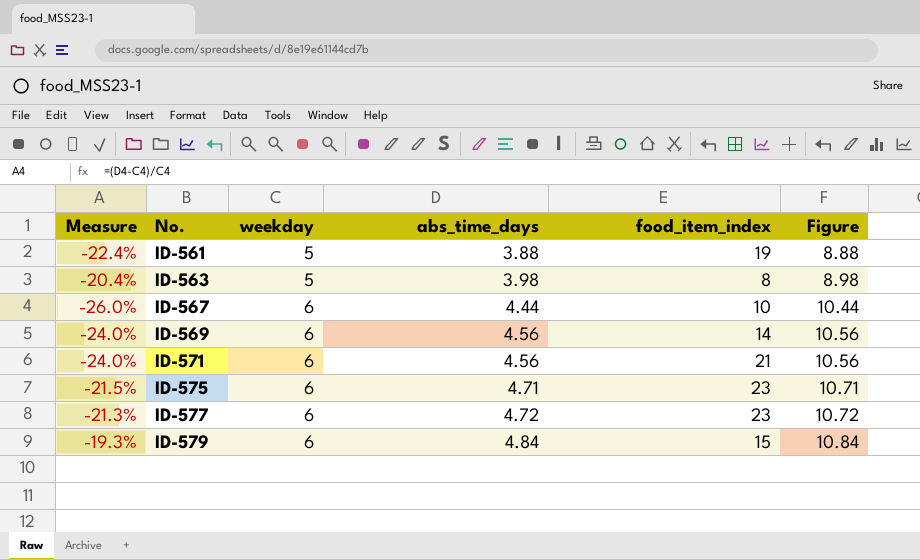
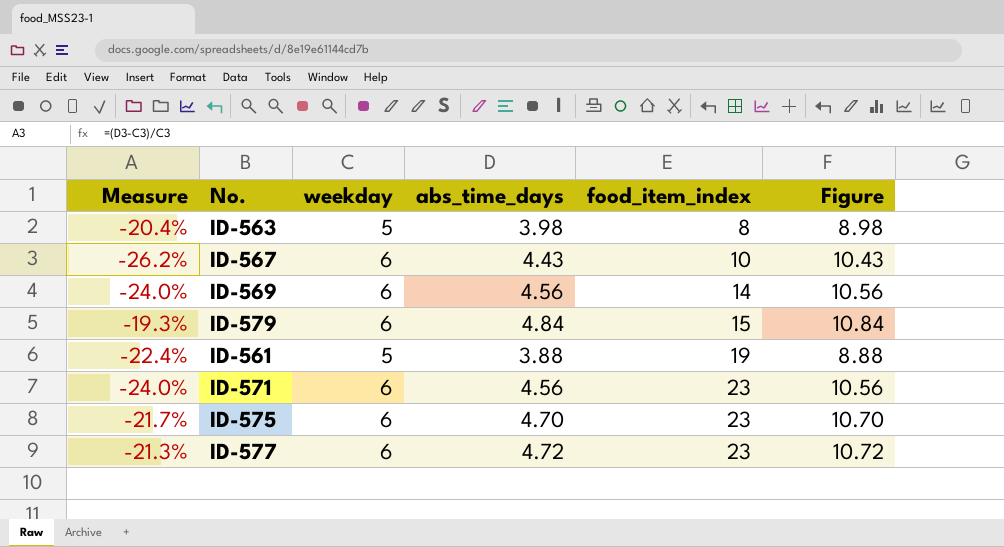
row order: No. ascending -> food_item_index ascending
ID-567 | Measure: -26.0% -> -26.2%
ID-567 | abs_time_days: 4.44 -> 4.43
ID-567 | Figure: 10.44 -> 10.43
ID-571 | food_item_index: 21 -> 23
ID-575 | Measure: -21.5% -> -21.7%
ID-575 | abs_time_days: 4.71 -> 4.70
ID-575 | Figure: 10.71 -> 10.70

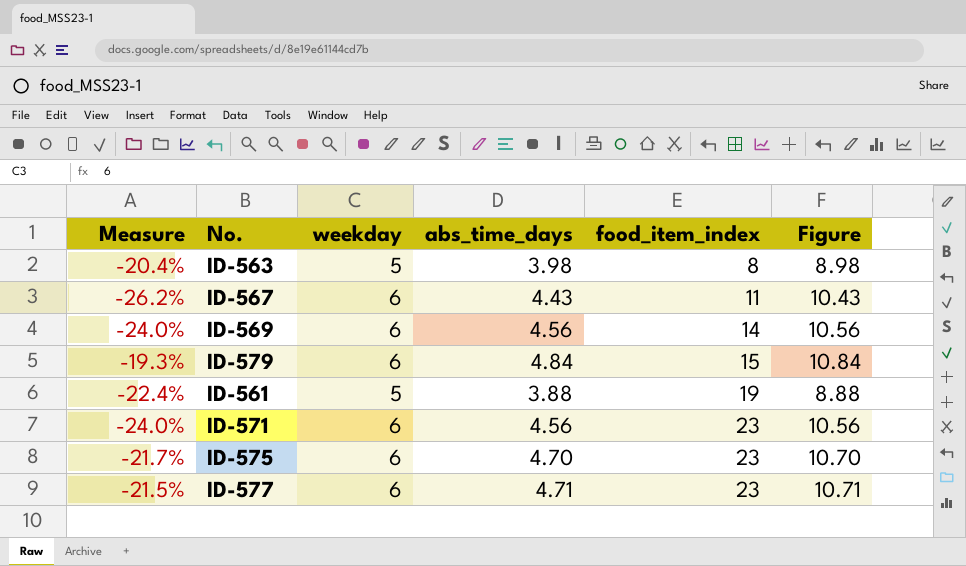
ID-567 | food_item_index: 10 -> 11
ID-577 | Measure: -21.3% -> -21.5%
ID-577 | abs_time_days: 4.72 -> 4.71
ID-577 | Figure: 10.72 -> 10.71

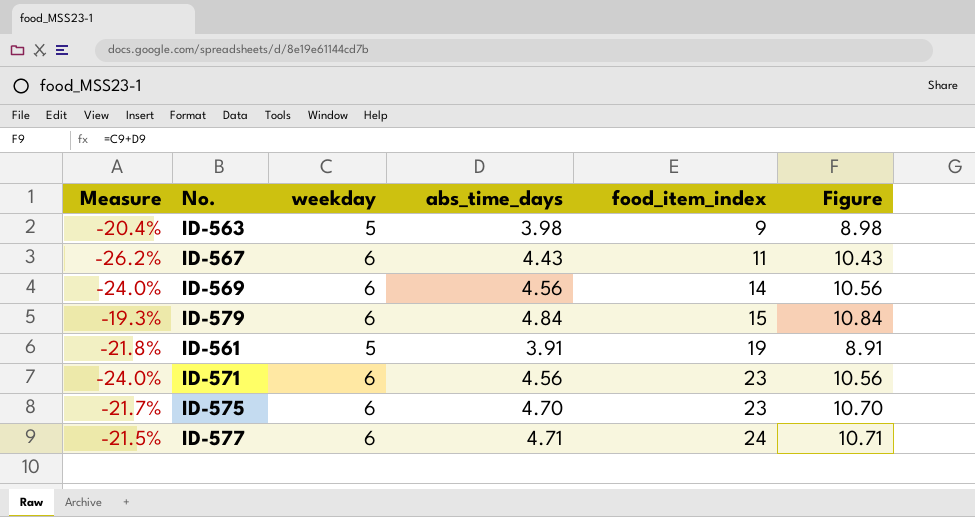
ID-563 | food_item_index: 8 -> 9
ID-561 | Measure: -22.4% -> -21.8%
ID-561 | abs_time_days: 3.88 -> 3.91
ID-561 | Figure: 8.88 -> 8.91
ID-577 | food_item_index: 23 -> 24

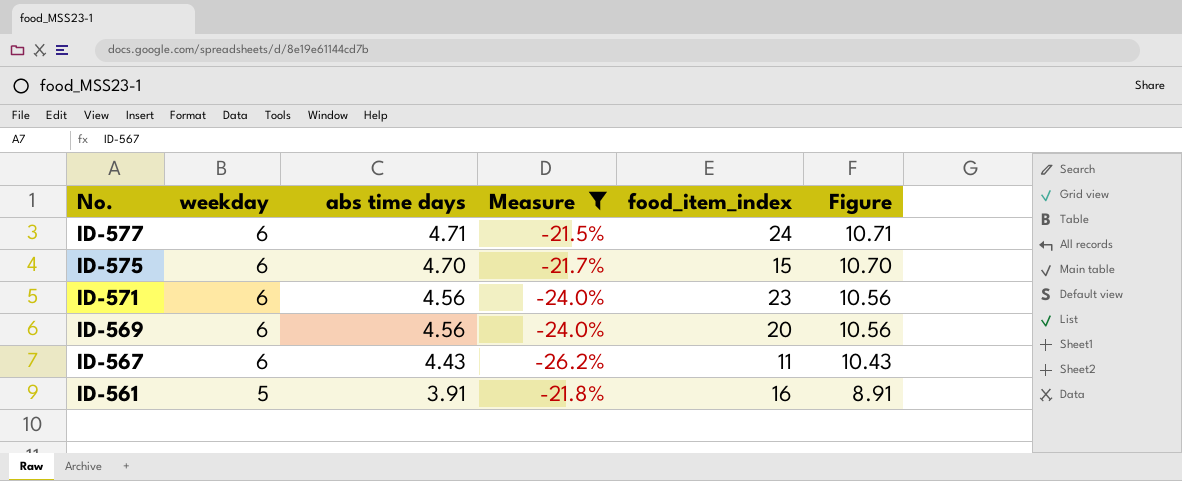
filter: none -> Measure <= -21.5%
row order: food_item_index ascending -> No. descending
column name: abs_time_days -> abs time days
column Measure | position: 1 -> 4
ID-575 | food_item_index: 23 -> 15
ID-569 | food_item_index: 14 -> 20
ID-561 | food_item_index: 19 -> 16

